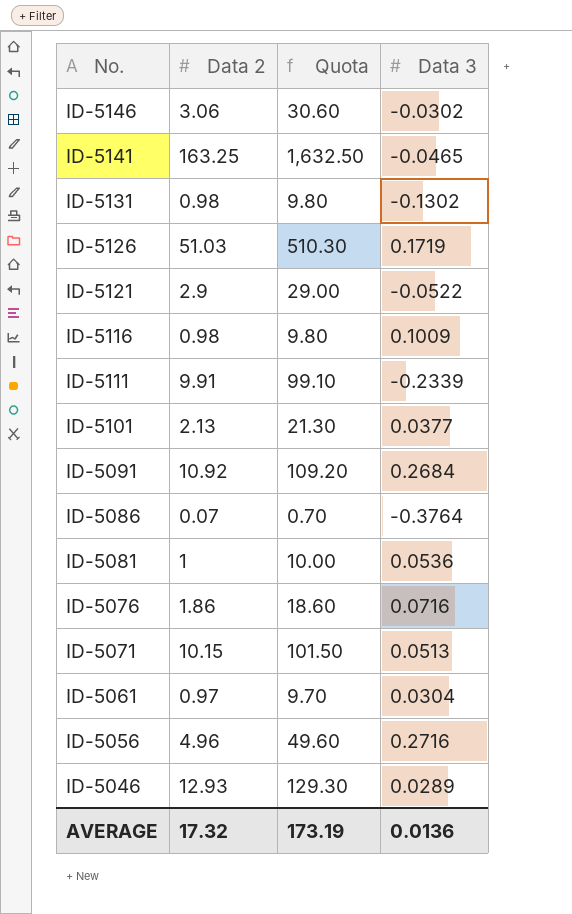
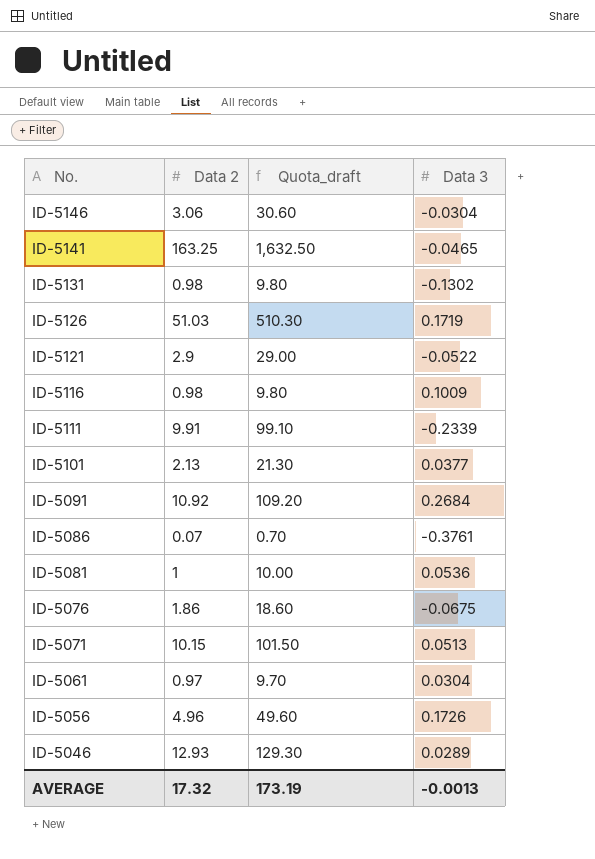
column name: Quota -> Quota_draft
ID-5146 | Data 3: -0.0302 -> -0.0304
ID-5086 | Data 3: -0.3764 -> -0.3761
ID-5076 | Data 3: 0.0716 -> -0.0675
ID-5056 | Data 3: 0.2716 -> 0.1726
AVERAGE | Data 3: 0.0136 -> -0.0013

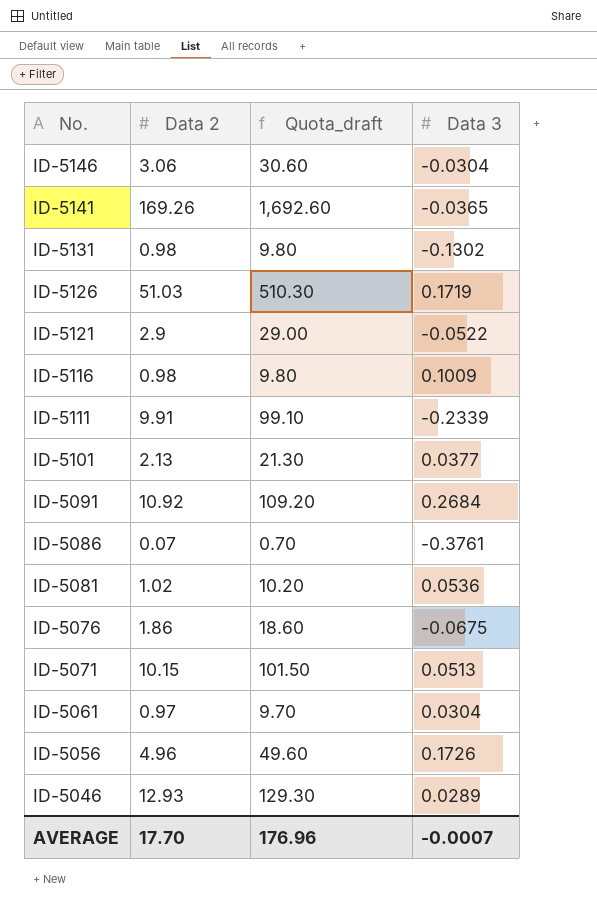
ID-5141 | Data 2: 163.25 -> 169.26
ID-5141 | Quota_draft: 1,632.50 -> 1,692.60
ID-5141 | Data 3: -0.0465 -> -0.0365
ID-5081 | Data 2: 1 -> 1.02
ID-5081 | Quota_draft: 10.00 -> 10.20
AVERAGE | Data 2: 17.32 -> 17.70
AVERAGE | Quota_draft: 173.19 -> 176.96
AVERAGE | Data 3: -0.0013 -> -0.0007

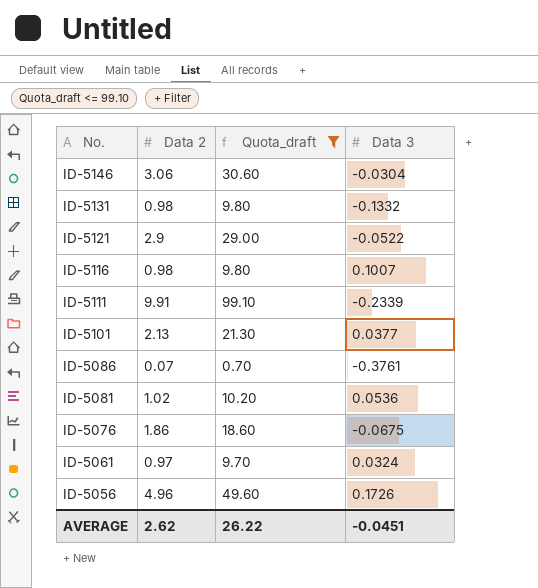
filter: none -> Quota_draft <= 99.10
ID-5131 | Data 3: -0.1302 -> -0.1332
ID-5116 | Data 3: 0.1009 -> 0.1007
ID-5061 | Data 3: 0.0304 -> 0.0324
AVERAGE | Data 2: 17.70 -> 2.62
AVERAGE | Quota_draft: 176.96 -> 26.22
AVERAGE | Data 3: -0.0007 -> -0.0451

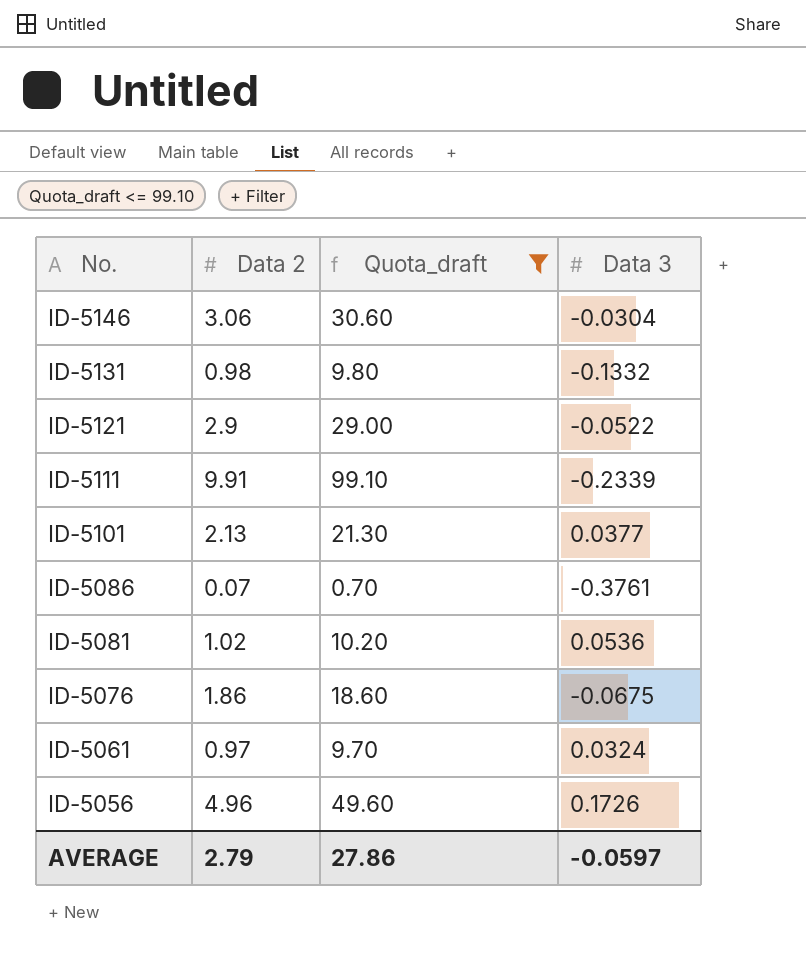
row ID-5116: 0.98 | 9.80 | 0.1007 -> none
AVERAGE | Data 2: 2.62 -> 2.79
AVERAGE | Quota_draft: 26.22 -> 27.86
AVERAGE | Data 3: -0.0451 -> -0.0597

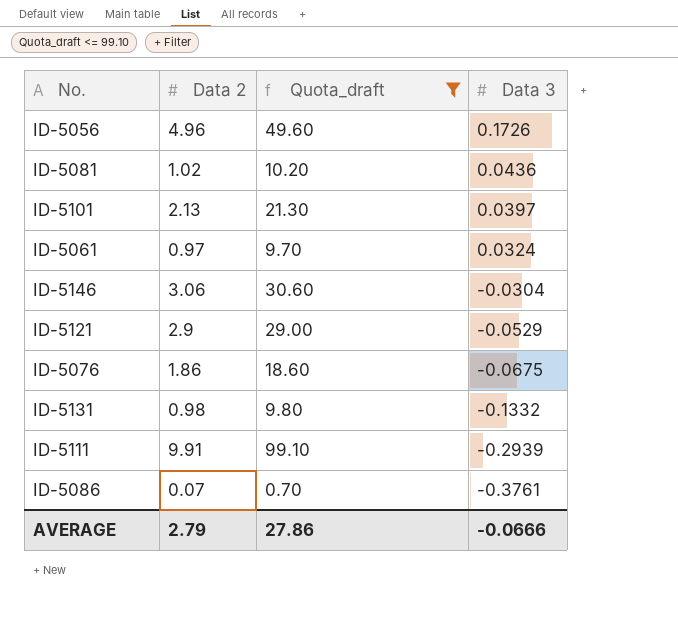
row order: No. descending -> Data 3 descending
ID-5081 | Data 3: 0.0536 -> 0.0436
ID-5101 | Data 3: 0.0377 -> 0.0397
ID-5121 | Data 3: -0.0522 -> -0.0529
ID-5111 | Data 3: -0.2339 -> -0.2939
AVERAGE | Data 3: -0.0597 -> -0.0666

